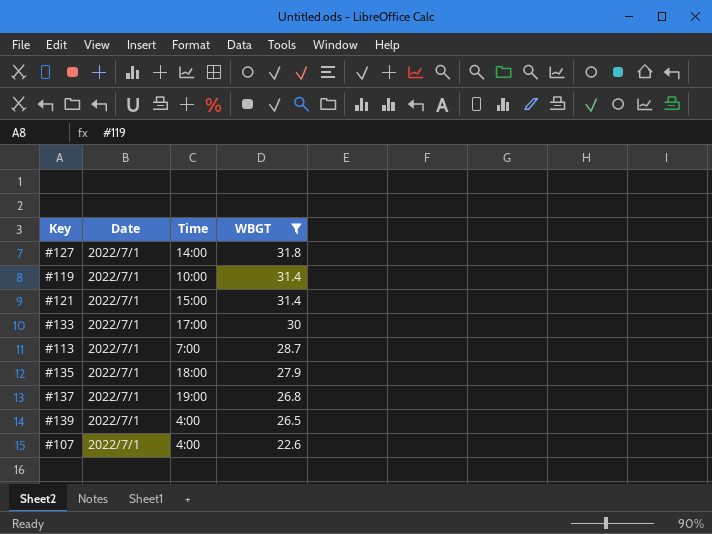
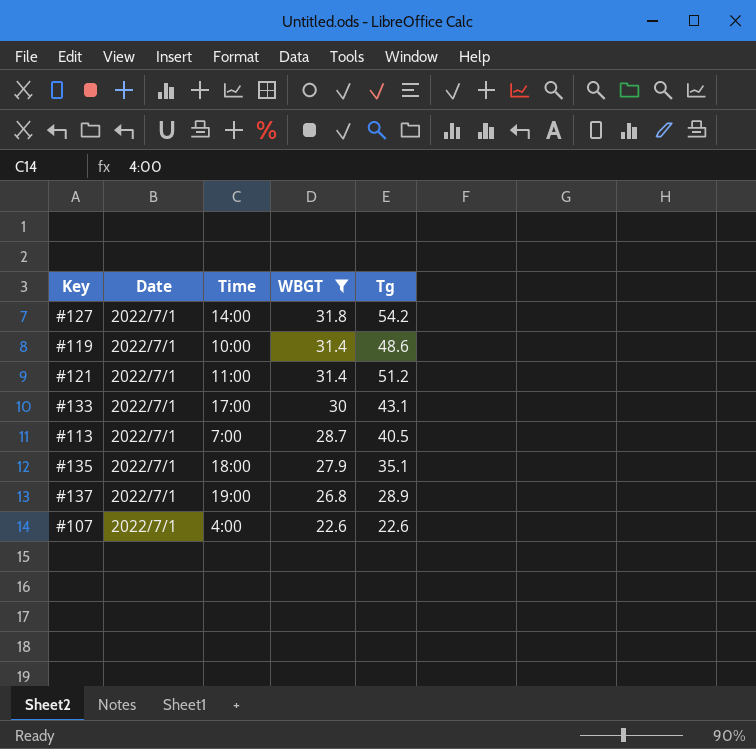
column Tg | position: none -> 5
row #139: 2022/7/1 | 4:00 | 26.5 -> none
#121 | Time: 15:00 -> 11:00

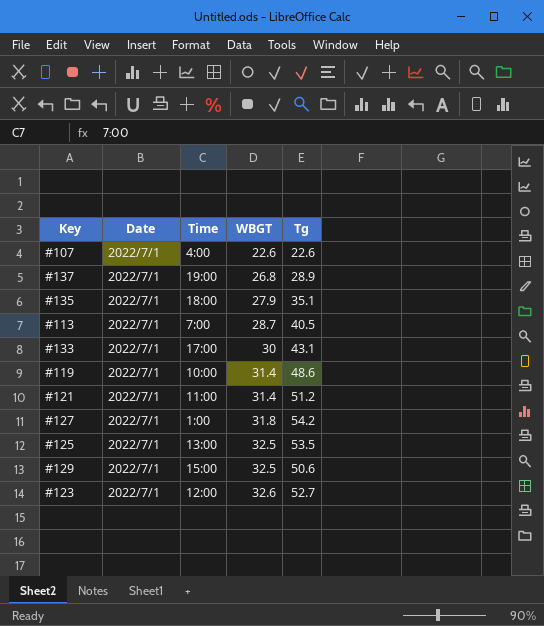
filter: WBGT <= 31.8 -> none
row order: WBGT descending -> WBGT ascending
#127 | Time: 14:00 -> 1:00

